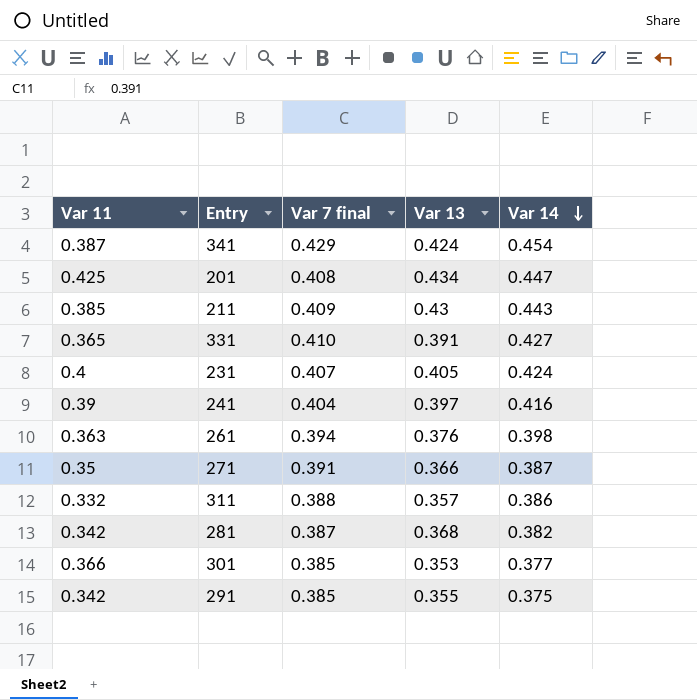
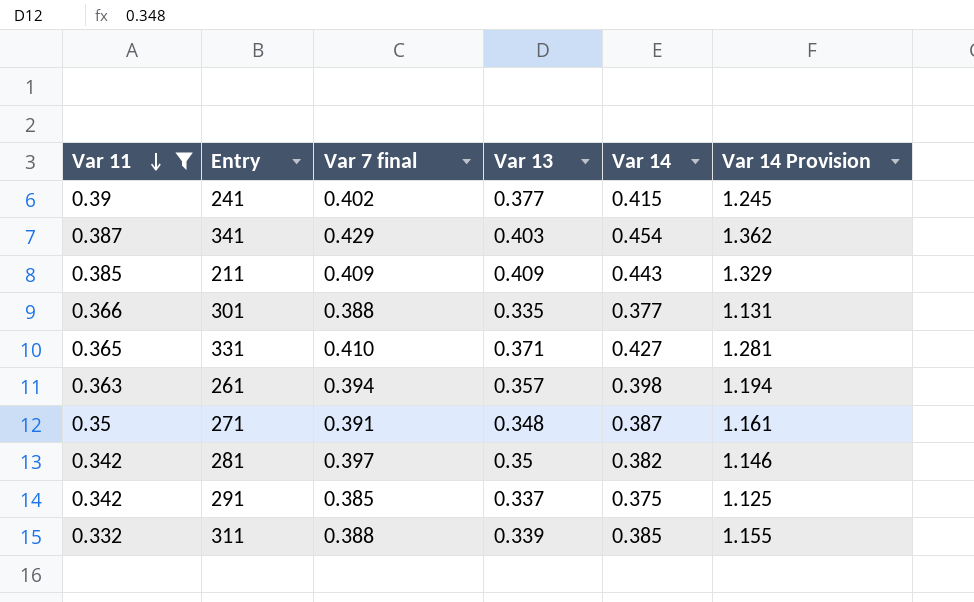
filter: none -> Var 11 <= 0.39
row order: Var 14 descending -> Var 11 descending
column Var 14 Provision | formula: none -> [Var 14] * 3
241 | Var 7 final: 0.404 -> 0.402
241 | Var 13: 0.397 -> 0.377
241 | Var 14: 0.416 -> 0.415
341 | Var 13: 0.424 -> 0.403
211 | Var 13: 0.43 -> 0.409
301 | Var 7 final: 0.385 -> 0.388
301 | Var 13: 0.353 -> 0.335
331 | Var 13: 0.391 -> 0.371
261 | Var 13: 0.376 -> 0.357
271 | Var 13: 0.366 -> 0.348
281 | Var 7 final: 0.387 -> 0.397
281 | Var 13: 0.368 -> 0.35
291 | Var 13: 0.355 -> 0.337
311 | Var 13: 0.357 -> 0.339
311 | Var 14: 0.386 -> 0.385

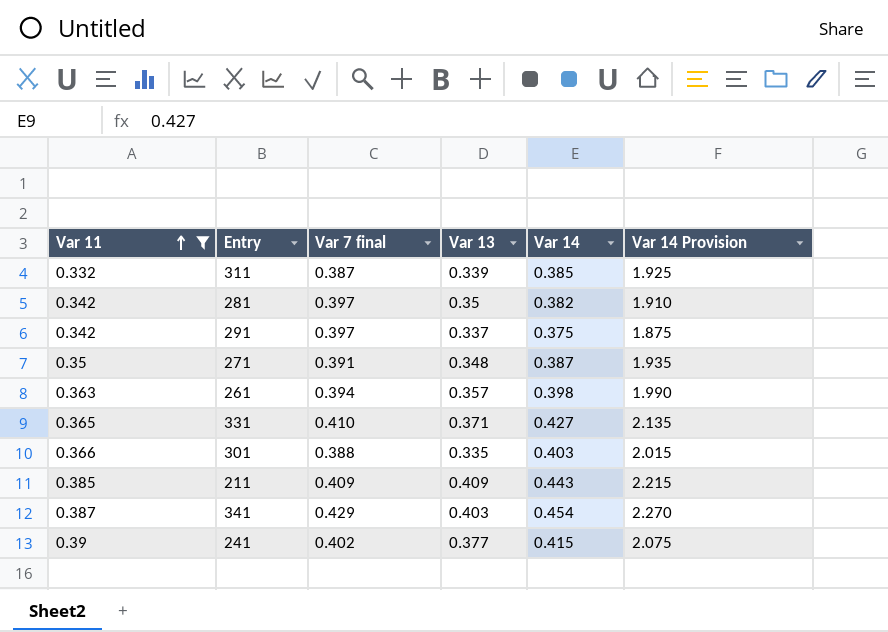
row order: Var 11 descending -> Var 11 ascending
column Var 14 Provision | formula: [Var 14] * 3 -> [Var 14] * 5
311 | Var 7 final: 0.388 -> 0.387
291 | Var 7 final: 0.385 -> 0.397
301 | Var 14: 0.377 -> 0.403

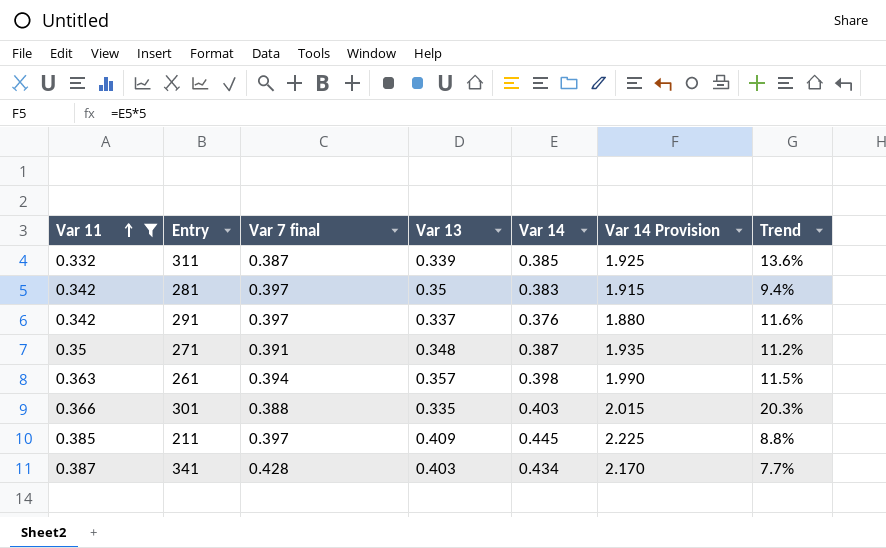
column Trend | formula: none -> ([Var 14] - [Var 13]) / [Var 13]
row 331: 0.365 | 0.410 | 0.371 | 0.427 | 2.135 -> none
row 241: 0.39 | 0.402 | 0.377 | 0.415 | 2.075 -> none
281 | Var 14: 0.382 -> 0.383
281 | Var 14 Provision: 1.910 -> 1.915
291 | Var 14: 0.375 -> 0.376
291 | Var 14 Provision: 1.875 -> 1.880
211 | Var 7 final: 0.409 -> 0.397
211 | Var 14: 0.443 -> 0.445
211 | Var 14 Provision: 2.215 -> 2.225
341 | Var 7 final: 0.429 -> 0.428
341 | Var 14: 0.454 -> 0.434
341 | Var 14 Provision: 2.270 -> 2.170

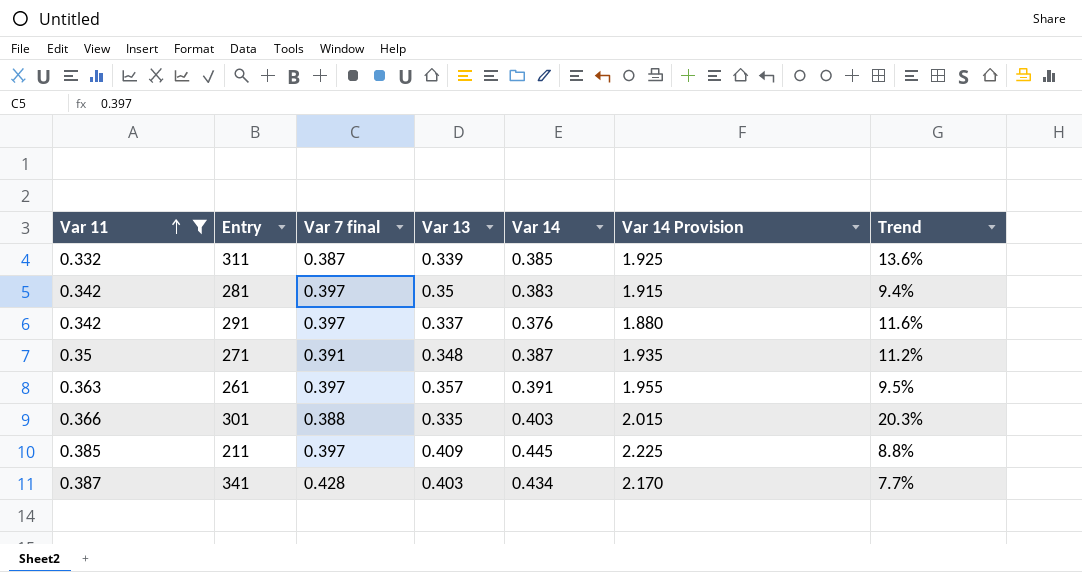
261 | Var 7 final: 0.394 -> 0.397
261 | Var 14: 0.398 -> 0.391
261 | Var 14 Provision: 1.990 -> 1.955
261 | Trend: 11.5% -> 9.5%

